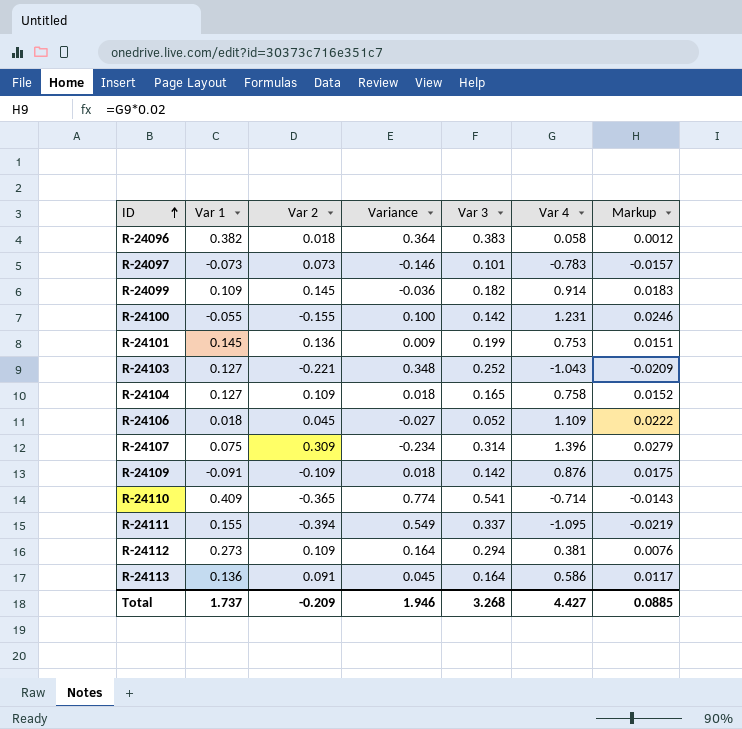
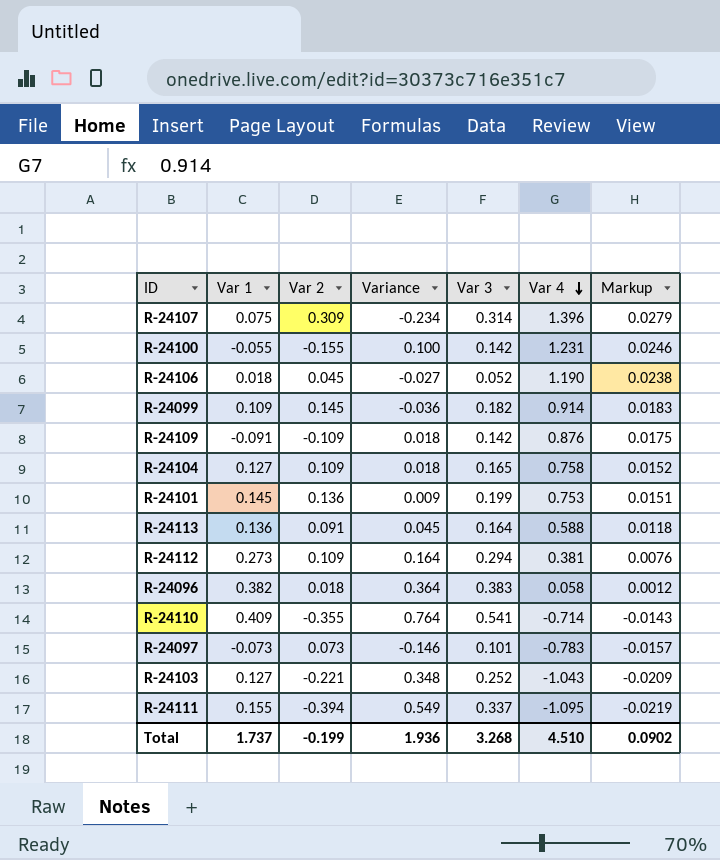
row order: ID ascending -> Var 4 descending
R-24106 | Var 4: 1.109 -> 1.190
R-24106 | Markup: 0.0222 -> 0.0238
R-24113 | Var 4: 0.586 -> 0.588
R-24113 | Markup: 0.0117 -> 0.0118
R-24110 | Var 2: -0.365 -> -0.355
R-24110 | Variance: 0.774 -> 0.764
Total | Var 2: -0.209 -> -0.199
Total | Variance: 1.946 -> 1.936
Total | Var 4: 4.427 -> 4.510
Total | Markup: 0.0885 -> 0.0902

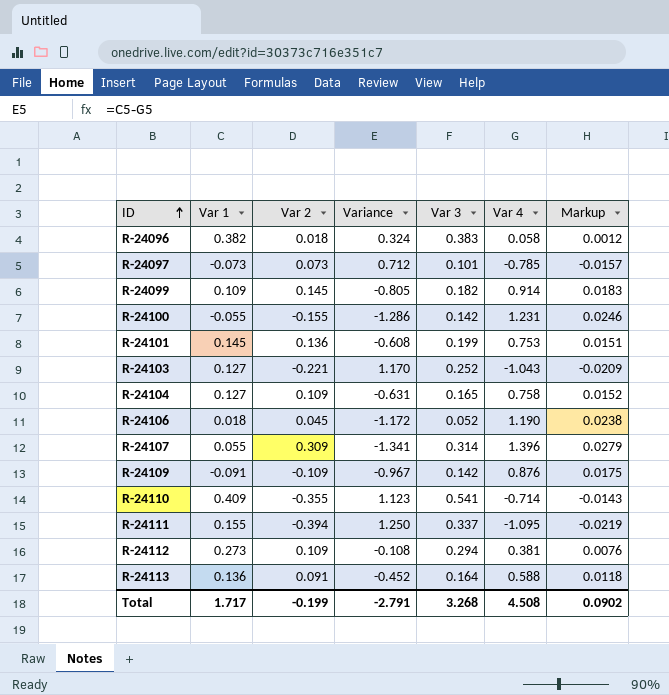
row order: Var 4 descending -> ID ascending
column Variance | formula: [Var 1] - [Var 2] -> [Var 1] - [Var 4]
R-24097 | Var 4: -0.783 -> -0.785
R-24107 | Var 1: 0.075 -> 0.055
Total | Var 1: 1.737 -> 1.717
Total | Variance: 1.936 -> -2.791
Total | Var 4: 4.510 -> 4.508

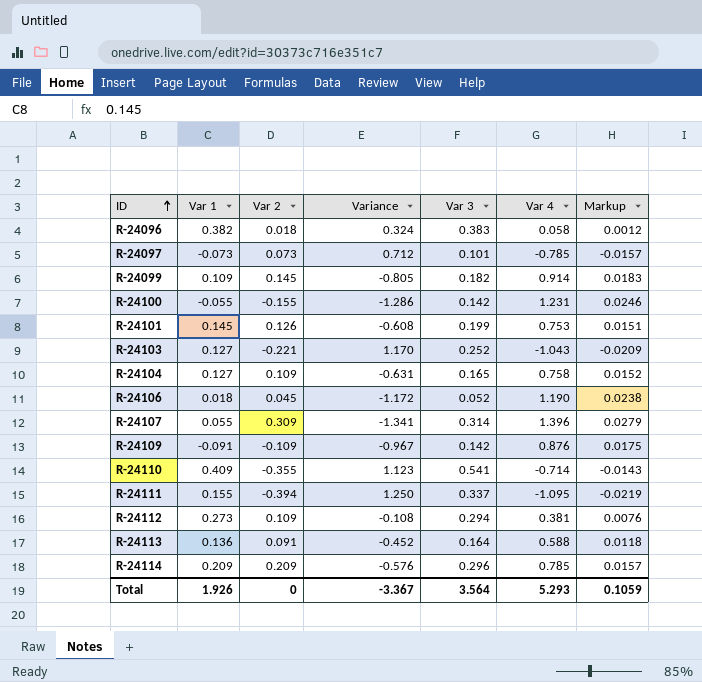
R-24101 | Var 2: 0.136 -> 0.126
row R-24114: none -> 0.209 | 0.209 | -0.576 | 0.296 | 0.785 | 0.0157
Total | Var 1: 1.717 -> 1.926
Total | Var 2: -0.199 -> 0
Total | Variance: -2.791 -> -3.367
Total | Var 3: 3.268 -> 3.564
Total | Var 4: 4.508 -> 5.293
Total | Markup: 0.0902 -> 0.1059

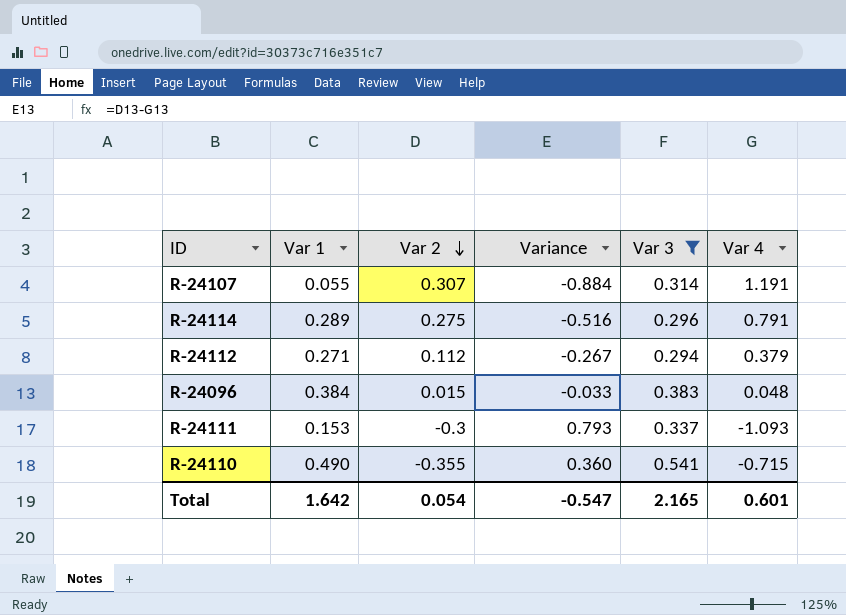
filter: none -> Var 3 >= 0.294
row order: ID ascending -> Var 2 descending
column Markup | formula: [Var 4] * 0.02 -> none
column Variance | formula: [Var 1] - [Var 4] -> [Var 2] - [Var 4]
R-24107 | Var 2: 0.309 -> 0.307
R-24107 | Var 4: 1.396 -> 1.191
R-24114 | Var 1: 0.209 -> 0.289
R-24114 | Var 2: 0.209 -> 0.275
R-24114 | Var 4: 0.785 -> 0.791
R-24112 | Var 1: 0.273 -> 0.271
R-24112 | Var 2: 0.109 -> 0.112
R-24112 | Var 4: 0.381 -> 0.379
R-24096 | Var 1: 0.382 -> 0.384
R-24096 | Var 2: 0.018 -> 0.015
R-24096 | Var 4: 0.058 -> 0.048
R-24111 | Var 1: 0.155 -> 0.153
R-24111 | Var 2: -0.394 -> -0.3
R-24111 | Var 4: -1.095 -> -1.093
R-24110 | Var 1: 0.409 -> 0.490
R-24110 | Var 4: -0.714 -> -0.715
Total | Var 1: 1.926 -> 1.642
Total | Var 2: 0 -> 0.054
Total | Variance: -3.367 -> -0.547
Total | Var 3: 3.564 -> 2.165
Total | Var 4: 5.293 -> 0.601

